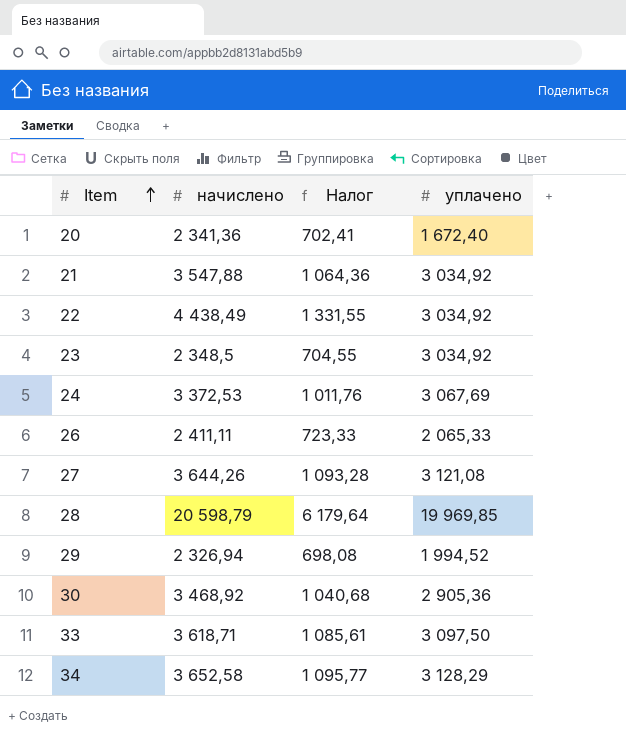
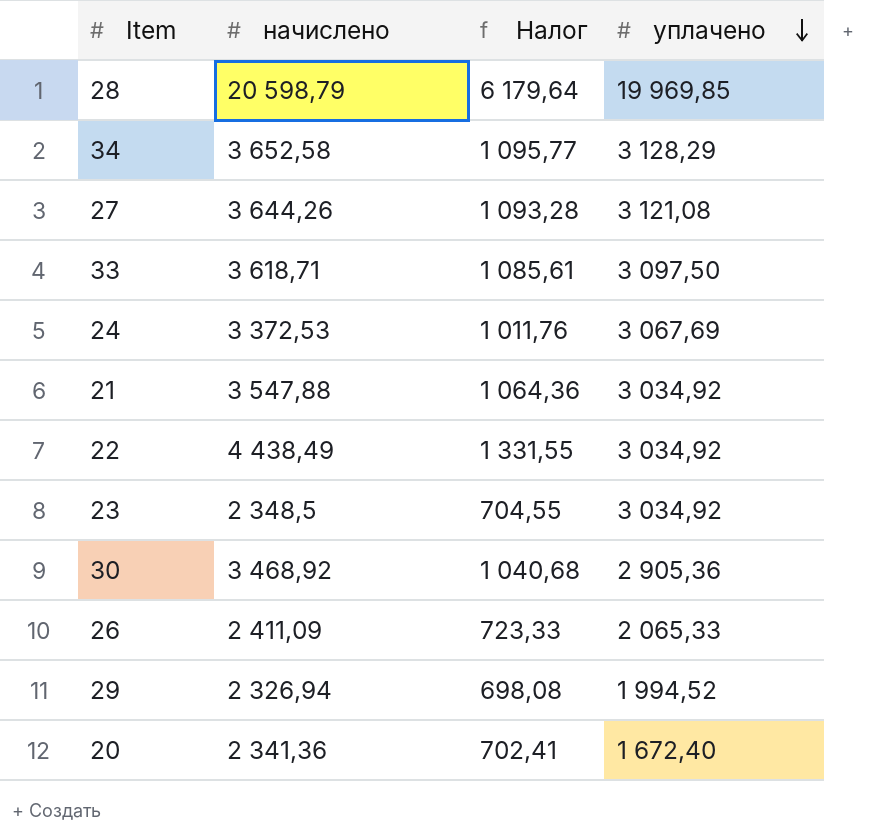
row order: Item ascending -> уплачено descending
26 | начислено: 2 411,11 -> 2 411,09

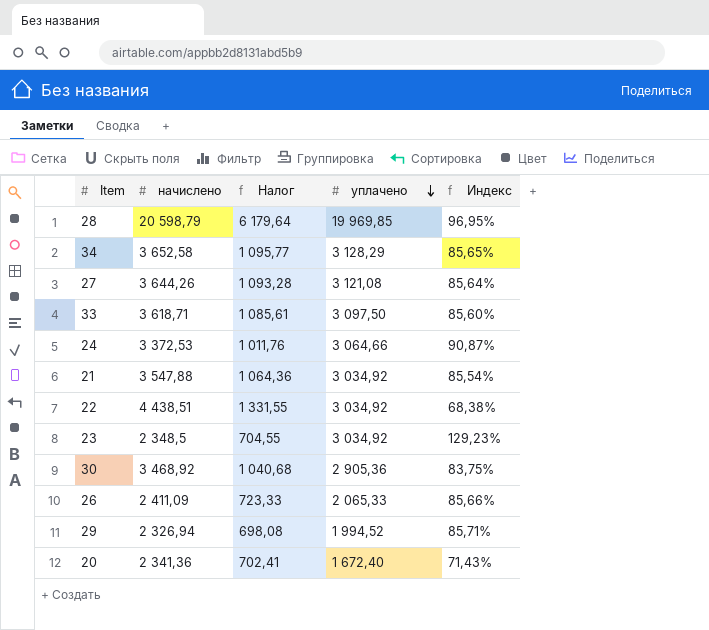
column Индекс | formula: none -> [уплачено] / [начислено]
24 | уплачено: 3 067,69 -> 3 064,66
22 | начислено: 4 438,49 -> 4 438,51

